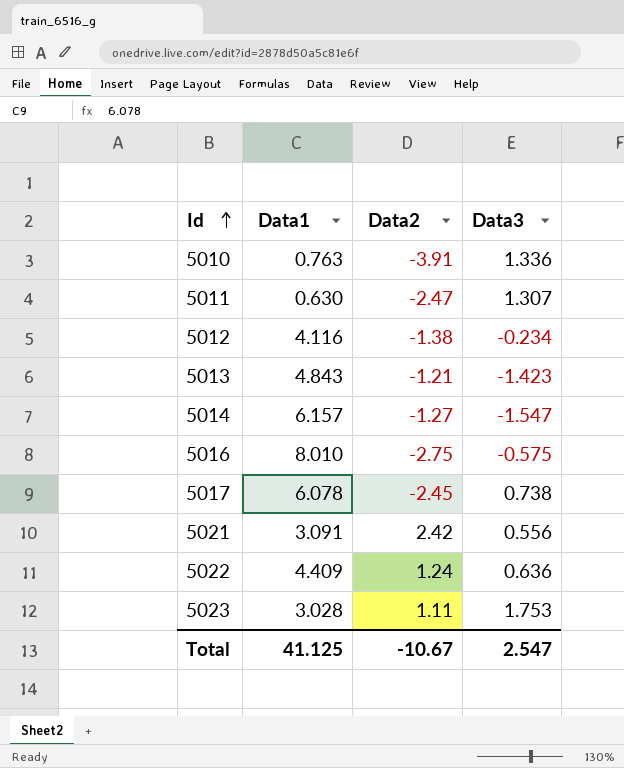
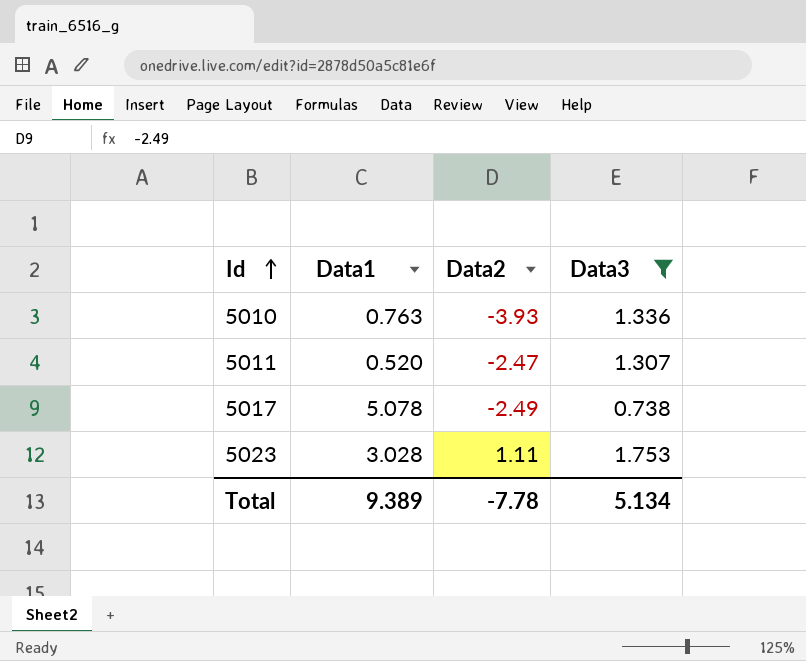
filter: none -> Data3 >= 0.738
5010 | Data2: -3.91 -> -3.93
5011 | Data1: 0.630 -> 0.520
5017 | Data1: 6.078 -> 5.078
5017 | Data2: -2.45 -> -2.49
Total | Data1: 41.125 -> 9.389
Total | Data2: -10.67 -> -7.78
Total | Data3: 2.547 -> 5.134

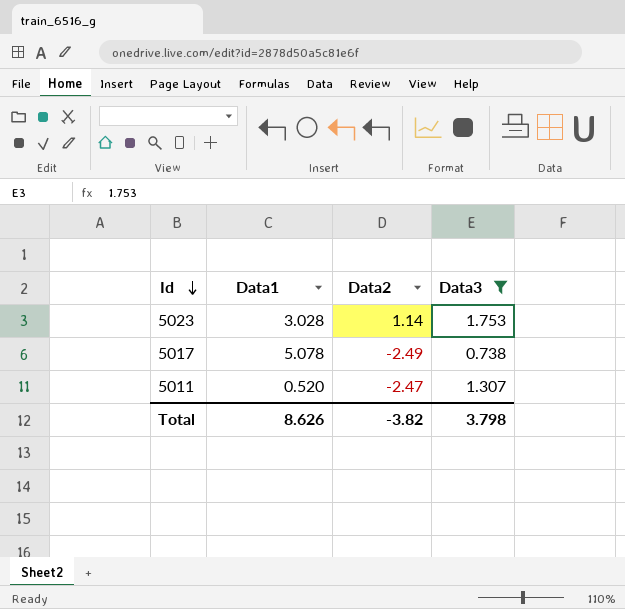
row order: Id ascending -> Id descending
row 5010: 0.763 | -3.93 | 1.336 -> none
5023 | Data2: 1.11 -> 1.14
Total | Data1: 9.389 -> 8.626
Total | Data2: -7.78 -> -3.82
Total | Data3: 5.134 -> 3.798

